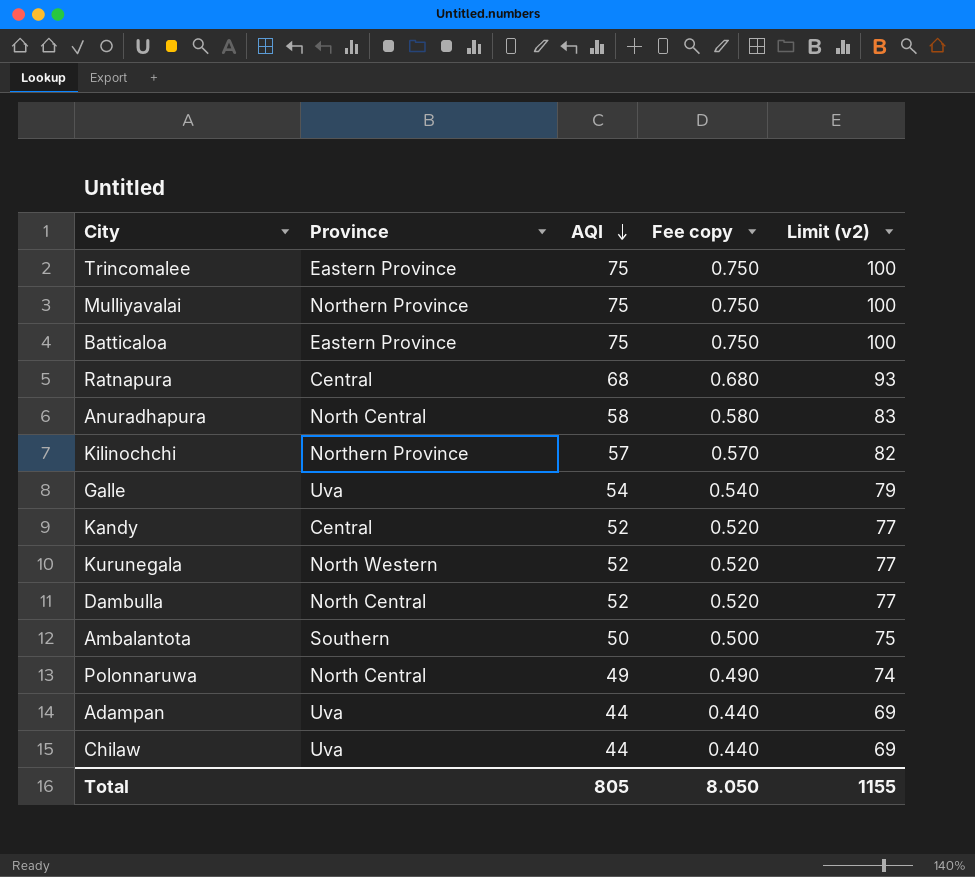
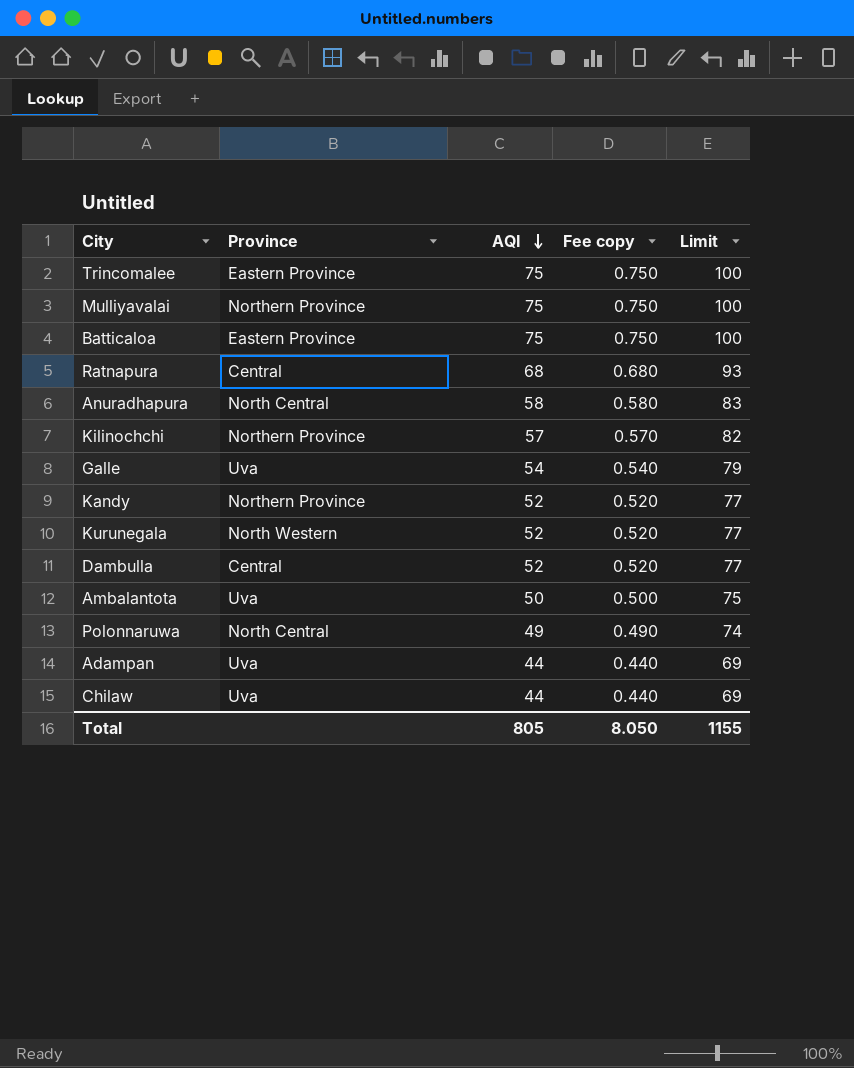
column name: Limit (v2) -> Limit
Kandy | Province: Central -> Northern Province
Dambulla | Province: North Central -> Central
Ambalantota | Province: Southern -> Uva

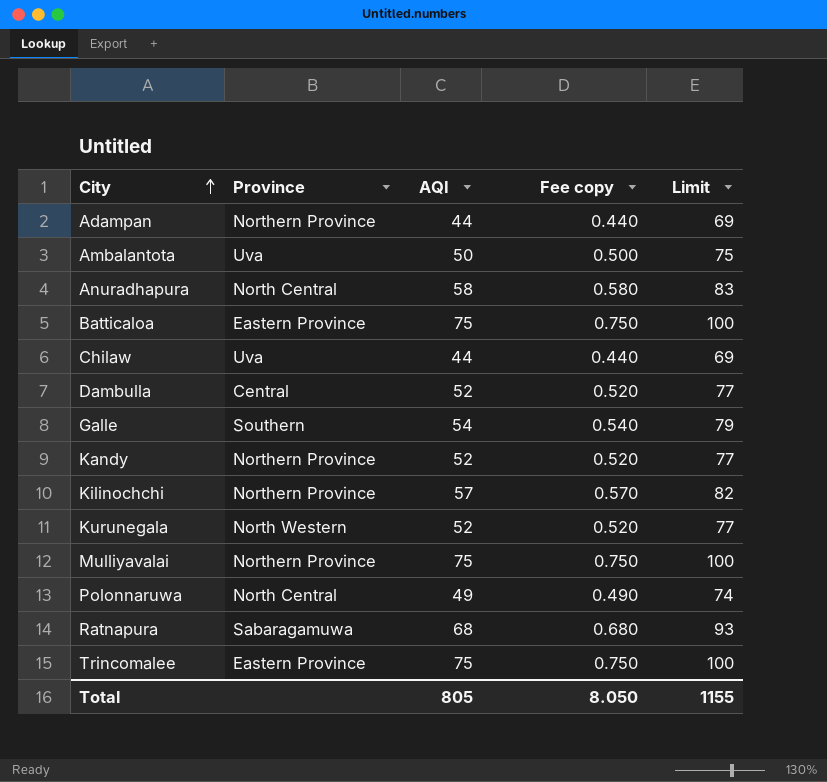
row order: AQI descending -> City ascending
Adampan | Province: Uva -> Northern Province
Galle | Province: Uva -> Southern
Ratnapura | Province: Central -> Sabaragamuwa

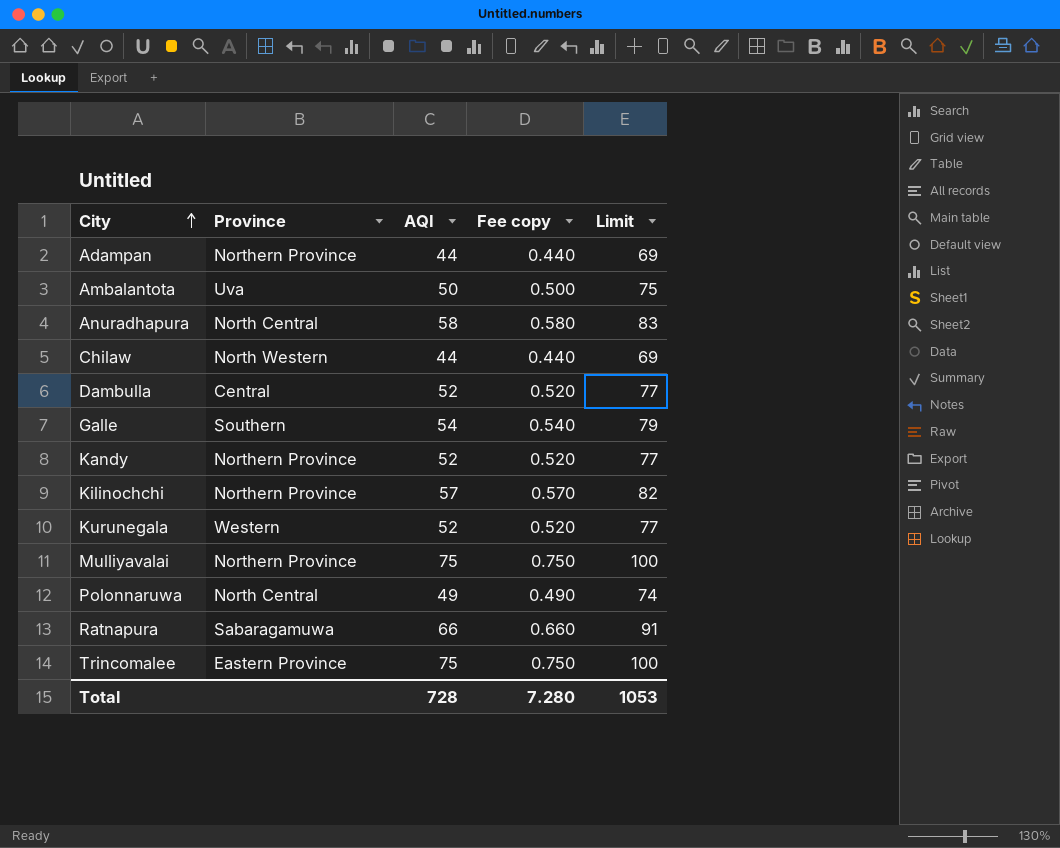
row Batticaloa: Eastern Province | 75 | 0.750 | 100 -> none
Chilaw | Province: Uva -> North Western
Kurunegala | Province: North Western -> Western
Ratnapura | AQI: 68 -> 66
Ratnapura | Fee copy: 0.680 -> 0.660
Ratnapura | Limit: 93 -> 91
Total | AQI: 805 -> 728
Total | Fee copy: 8.050 -> 7.280
Total | Limit: 1155 -> 1053

